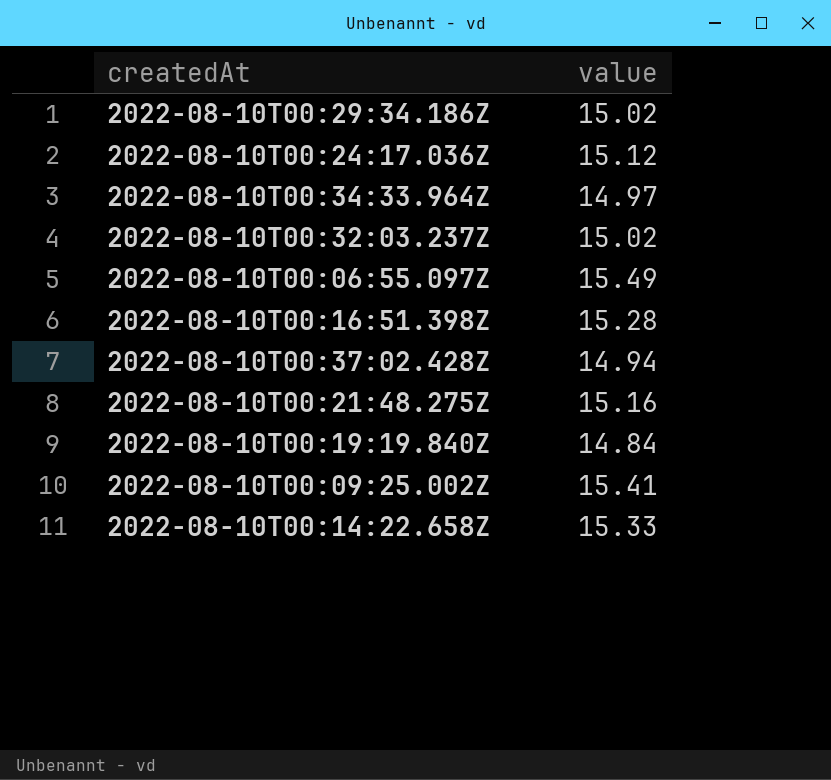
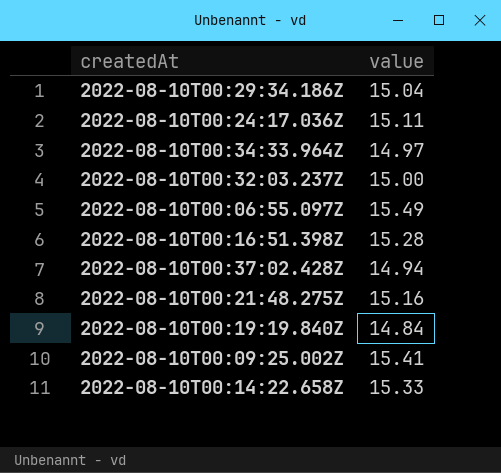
2022-08-10T00:29:34.186Z | value: 15.02 -> 15.04
2022-08-10T00:24:17.036Z | value: 15.12 -> 15.11
2022-08-10T00:32:03.237Z | value: 15.02 -> 15.00

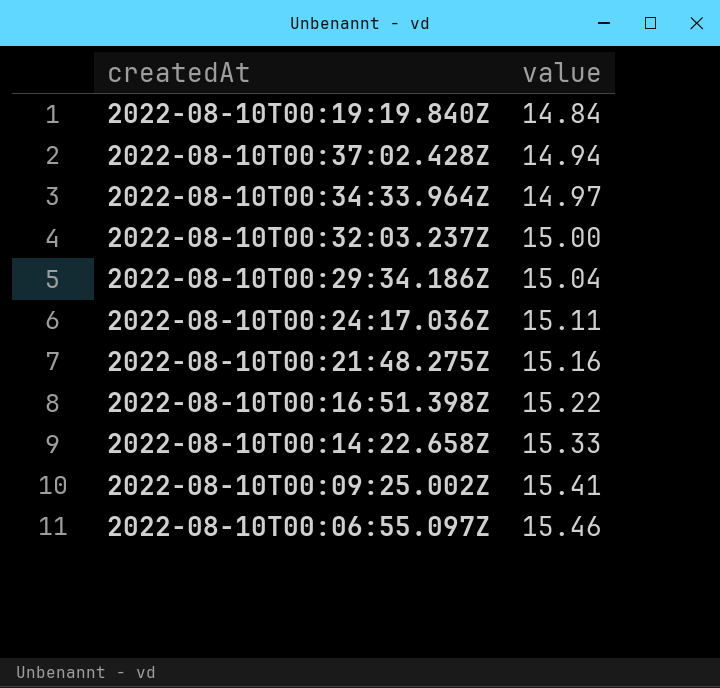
row order: none -> value ascending
2022-08-10T00:16:51.398Z | value: 15.28 -> 15.22
2022-08-10T00:06:55.097Z | value: 15.49 -> 15.46

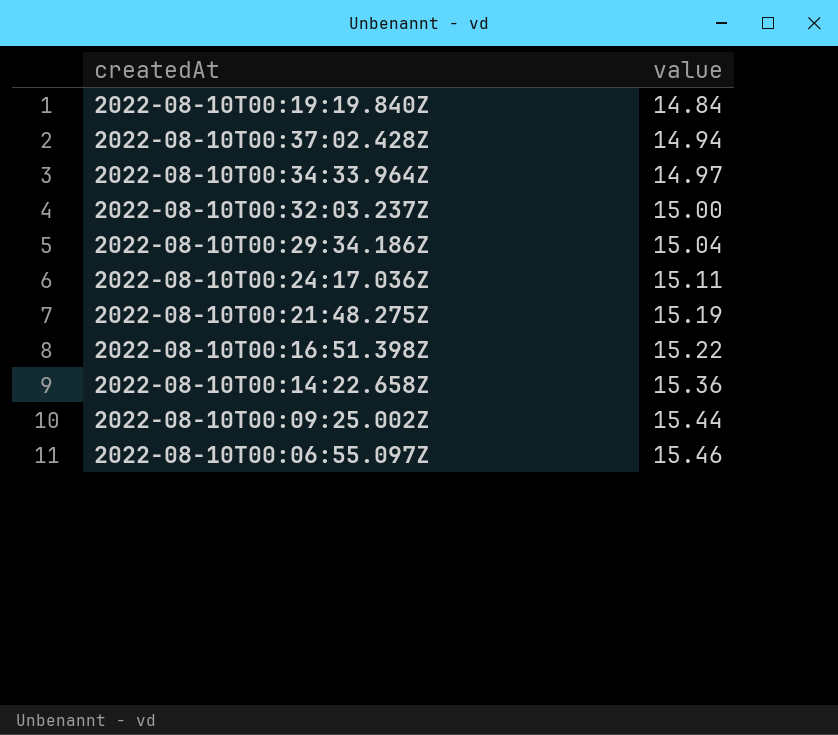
2022-08-10T00:21:48.275Z | value: 15.16 -> 15.19
2022-08-10T00:14:22.658Z | value: 15.33 -> 15.36
2022-08-10T00:09:25.002Z | value: 15.41 -> 15.44

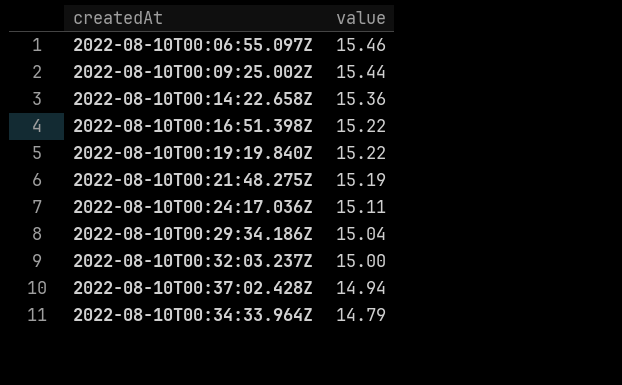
row order: value ascending -> value descending
2022-08-10T00:19:19.840Z | value: 14.84 -> 15.22
2022-08-10T00:34:33.964Z | value: 14.97 -> 14.79

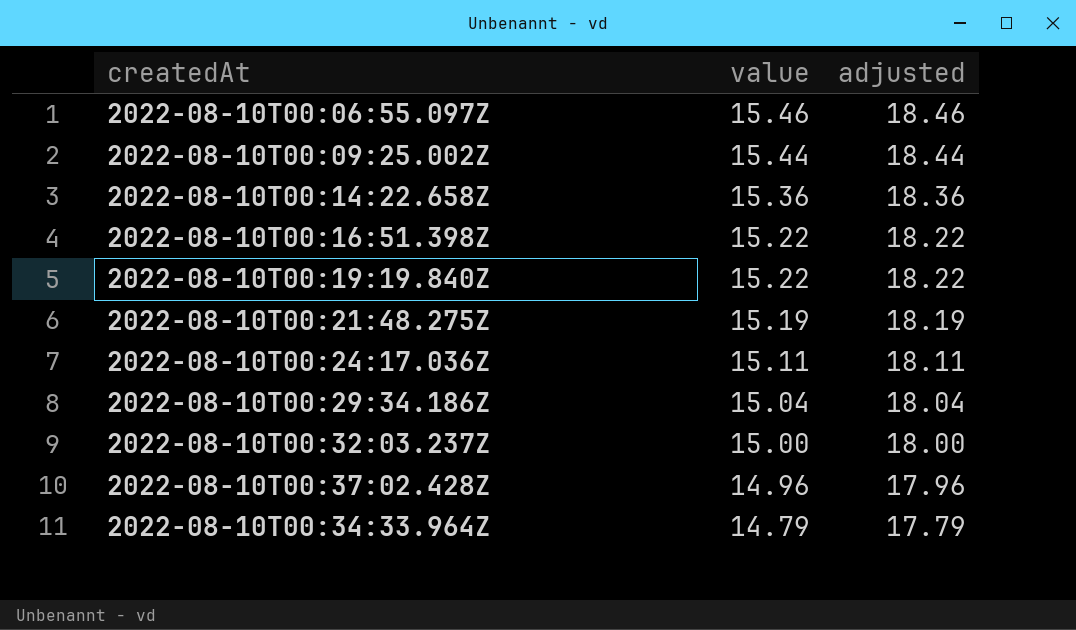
column adjusted | formula: none -> [value] + 3
2022-08-10T00:37:02.428Z | value: 14.94 -> 14.96

